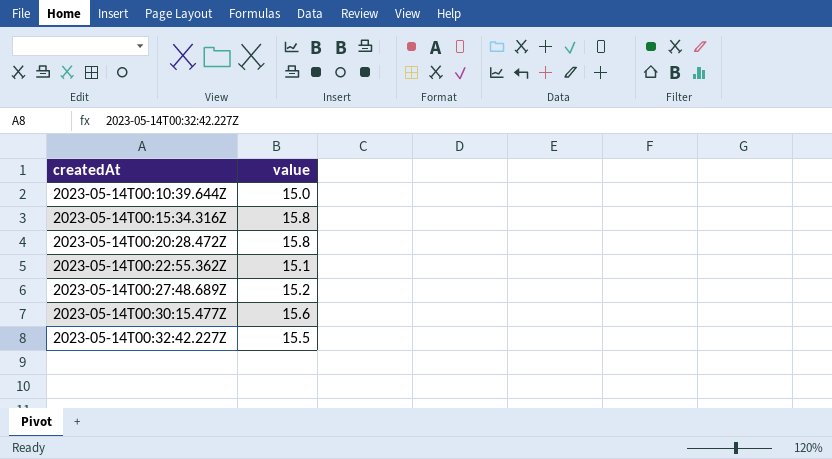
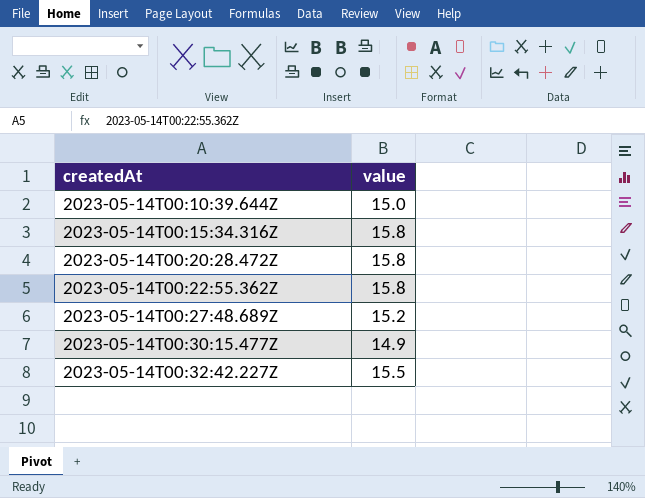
2023-05-14T00:22:55.362Z | value: 15.1 -> 15.8
2023-05-14T00:30:15.477Z | value: 15.6 -> 14.9

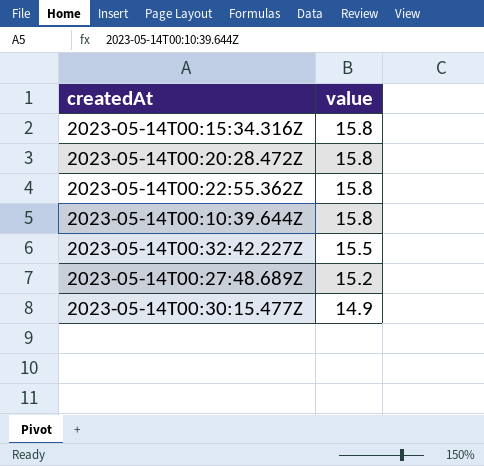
row order: createdAt ascending -> value descending
2023-05-14T00:10:39.644Z | value: 15.0 -> 15.8

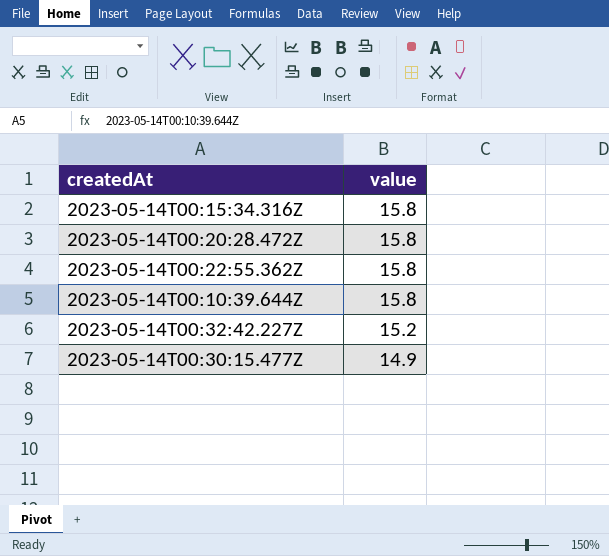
row 2023-05-14T00:27:48.689Z: 15.2 -> none
2023-05-14T00:32:42.227Z | value: 15.5 -> 15.2

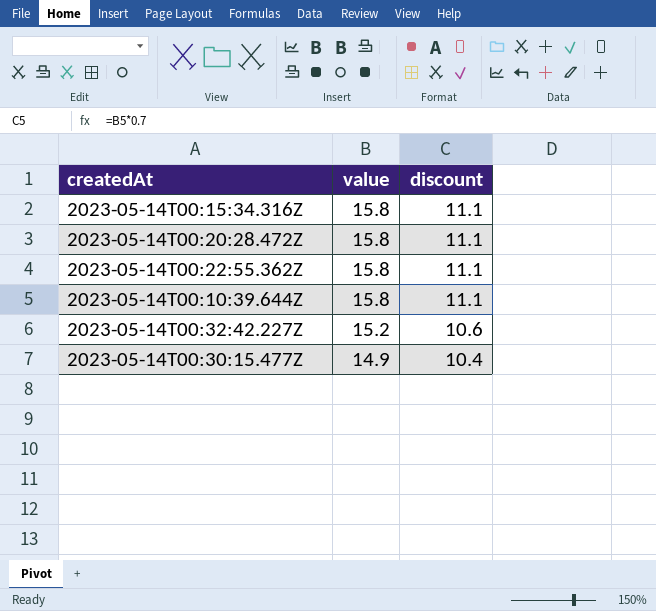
column discount | formula: none -> [value] * 0.7

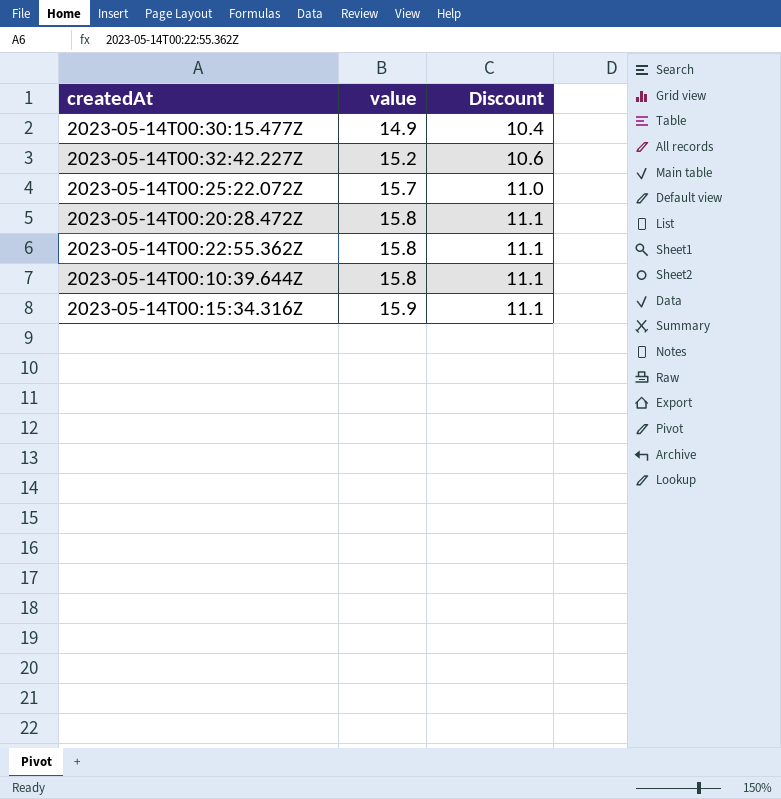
row order: value descending -> value ascending
column name: discount -> Discount
row 2023-05-14T00:25:22.072Z: none -> 15.7 | 11.0
2023-05-14T00:15:34.316Z | value: 15.8 -> 15.9

